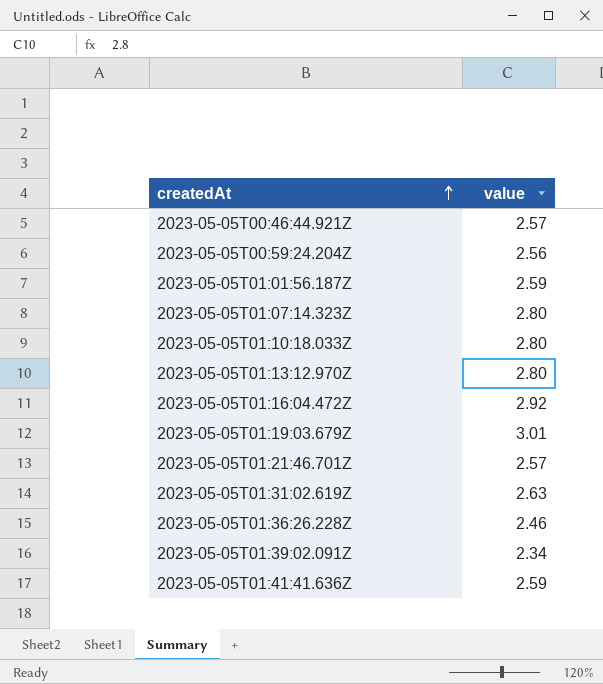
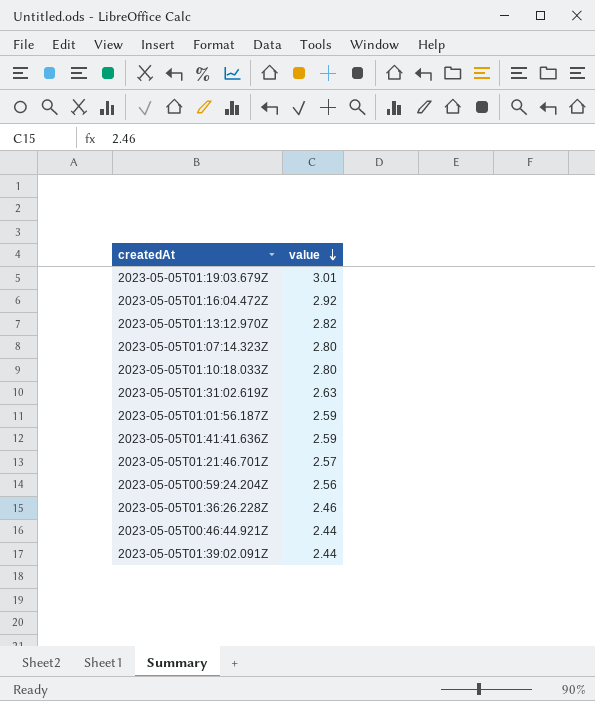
row order: createdAt ascending -> value descending
2023-05-05T01:13:12.970Z | value: 2.80 -> 2.82
2023-05-05T00:46:44.921Z | value: 2.57 -> 2.44
2023-05-05T01:39:02.091Z | value: 2.34 -> 2.44

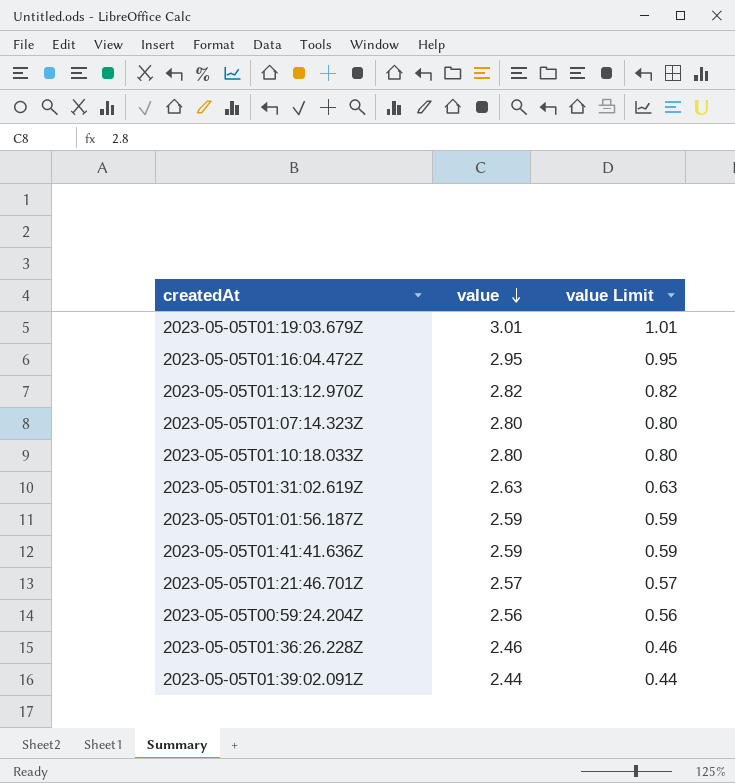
column value Limit | formula: none -> [value] - 2
row 2023-05-05T00:46:44.921Z: 2.44 -> none
2023-05-05T01:16:04.472Z | value: 2.92 -> 2.95

